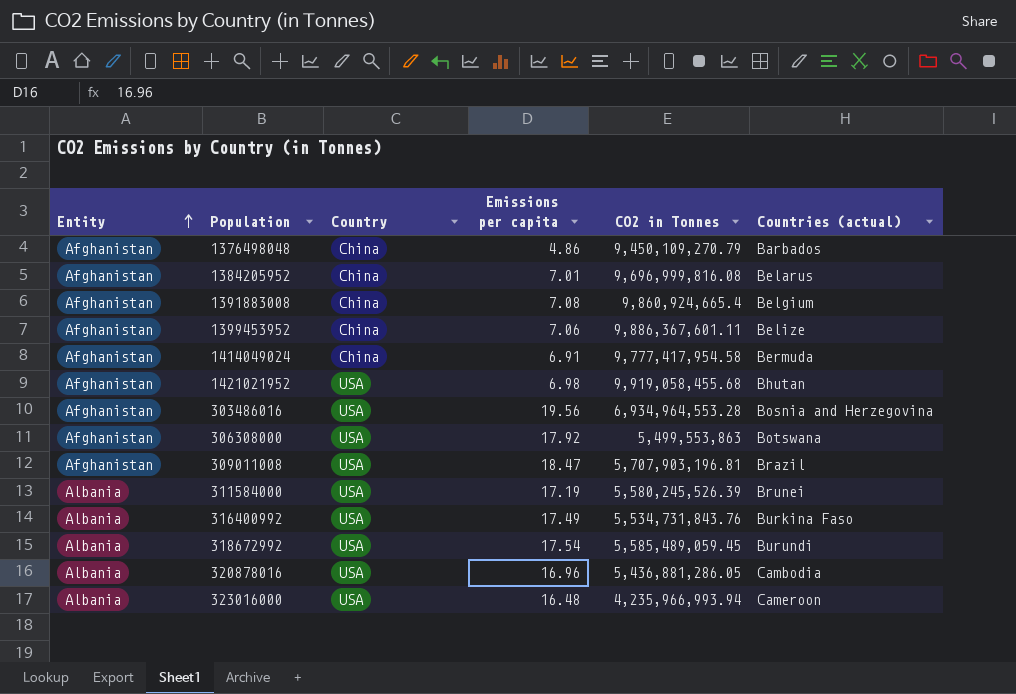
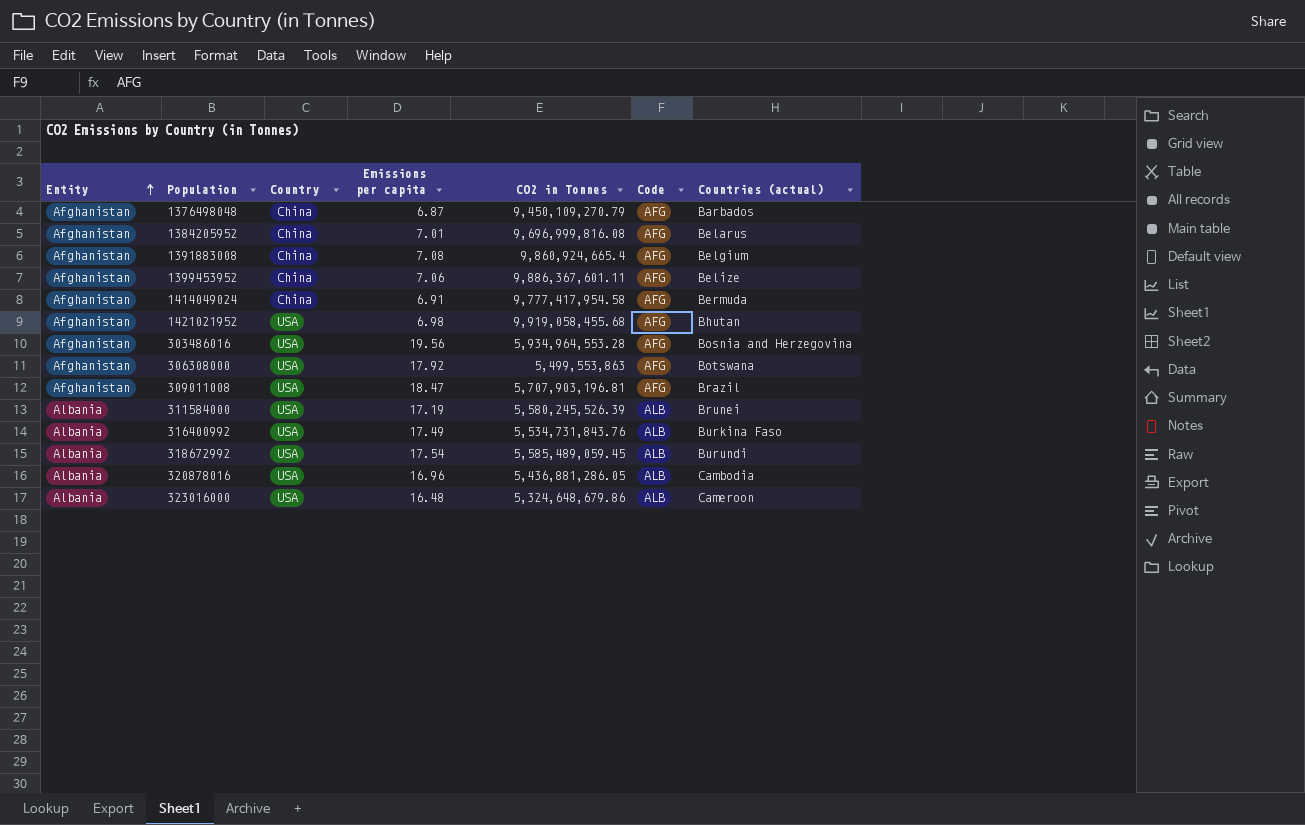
column Code | position: none -> 6
1376498048 | Emissions per capita: 4.86 -> 6.87
303486016 | CO2 in Tonnes: 6,934,964,553.28 -> 5,934,964,553.28
323016000 | CO2 in Tonnes: 4,235,966,993.94 -> 5,324,648,679.86

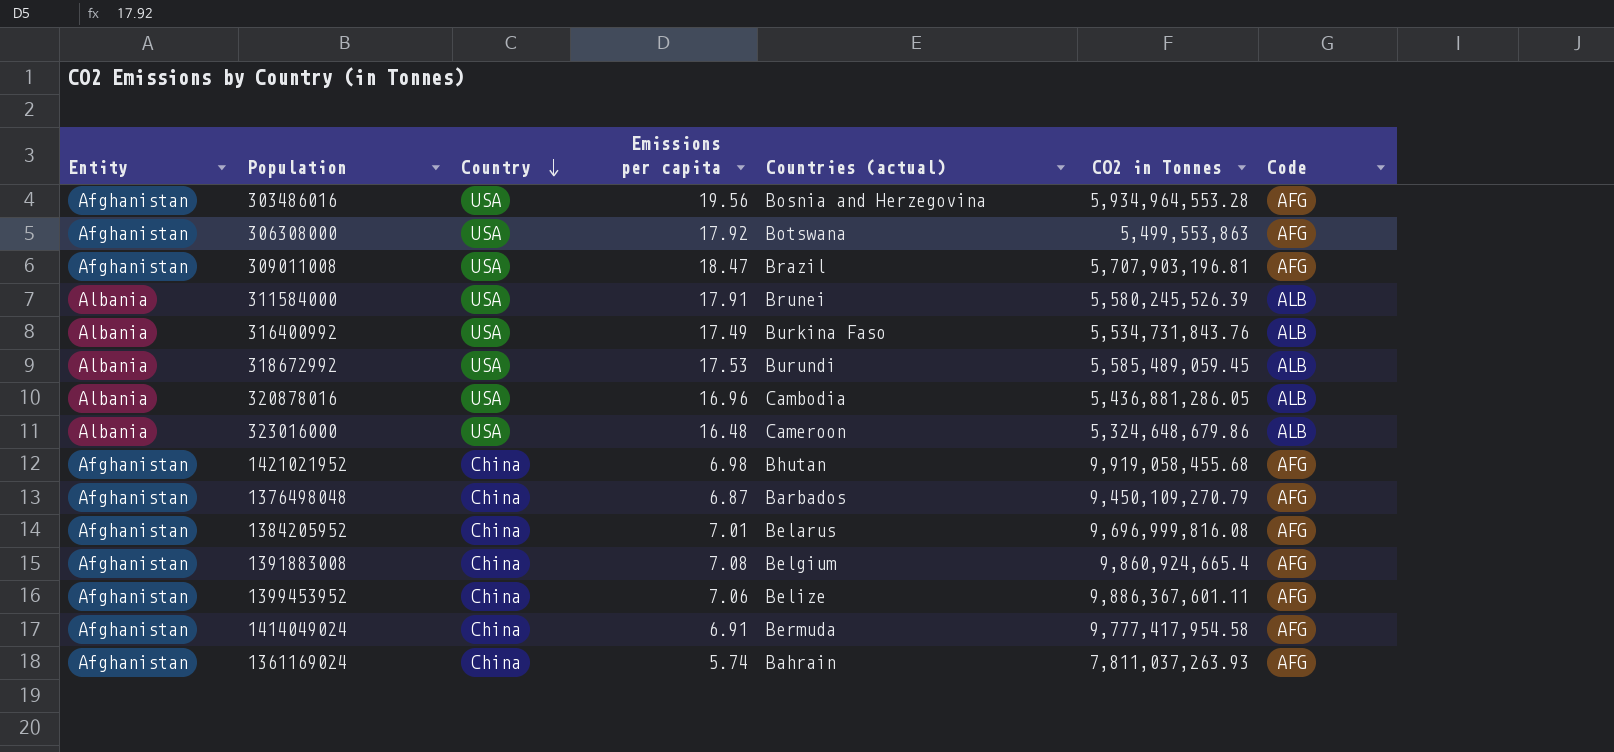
row order: Entity ascending -> Country descending
column Countries (actual) | position: 7 -> 5
311584000 | Emissions per capita: 17.19 -> 17.91
318672992 | Emissions per capita: 17.54 -> 17.53
1421021952 | Country: USA -> China
row 1361169024: none -> Afghanistan | China | 5.74 | Bahrain | 7,811,037,263.93 | AFG

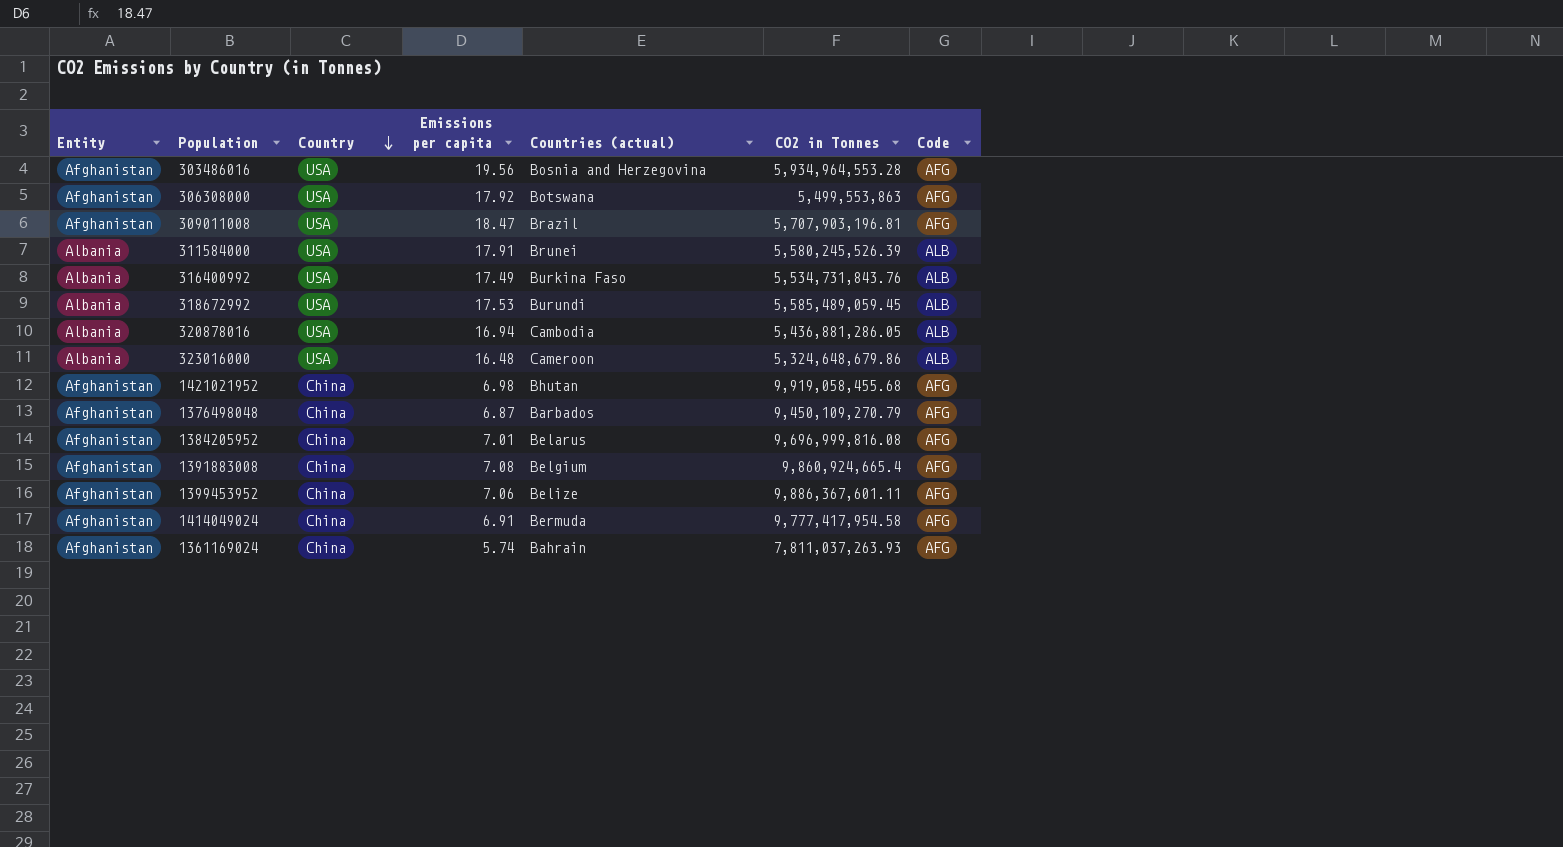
320878016 | Emissions per capita: 16.96 -> 16.94

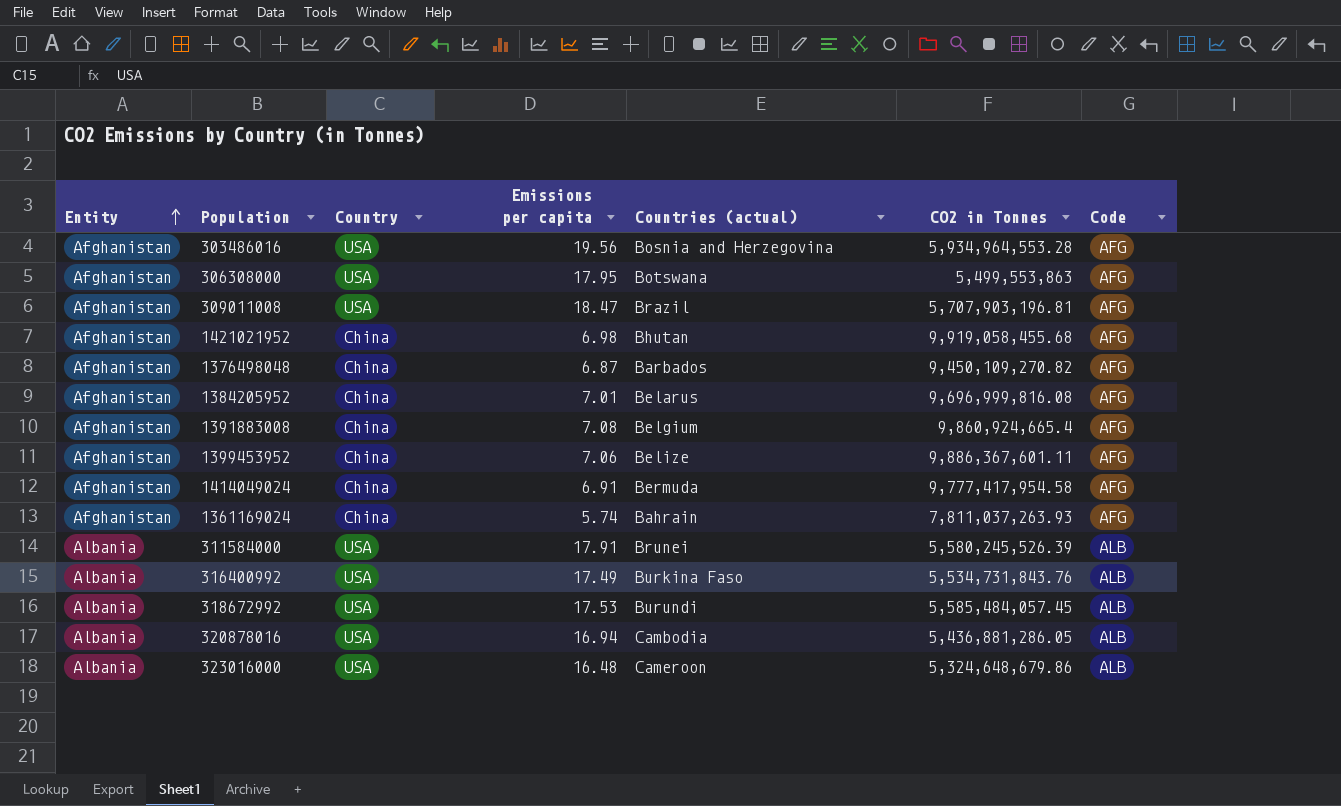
row order: Country descending -> Entity ascending
306308000 | Emissions per capita: 17.92 -> 17.95
1376498048 | CO2 in Tonnes: 9,450,109,270.79 -> 9,450,109,270.82
318672992 | CO2 in Tonnes: 5,585,489,059.45 -> 5,585,484,057.45

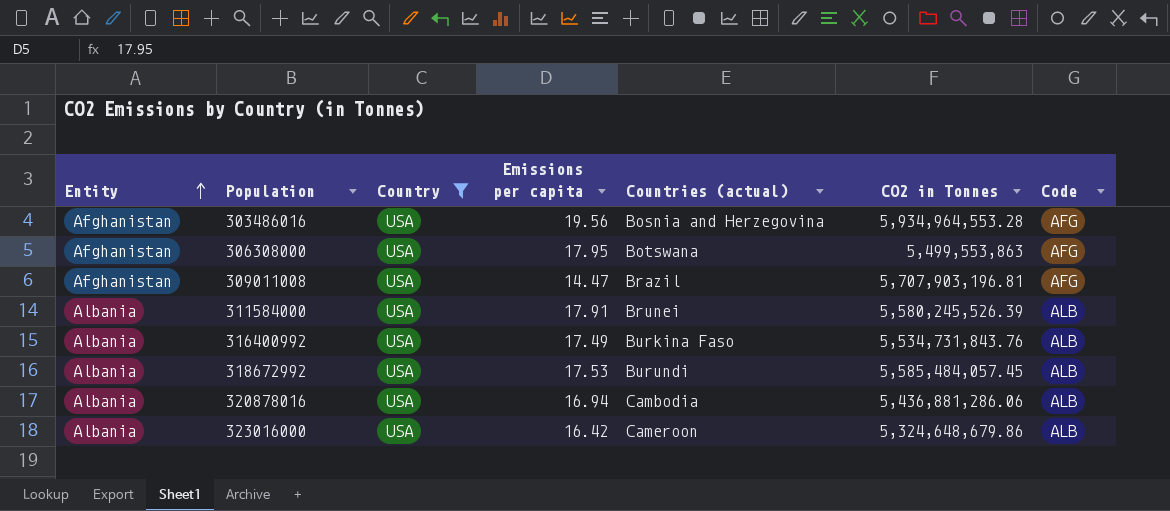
filter: none -> Country = USA
309011008 | Emissions per capita: 18.47 -> 14.47
320878016 | CO2 in Tonnes: 5,436,881,286.05 -> 5,436,881,286.06
323016000 | Emissions per capita: 16.48 -> 16.42

